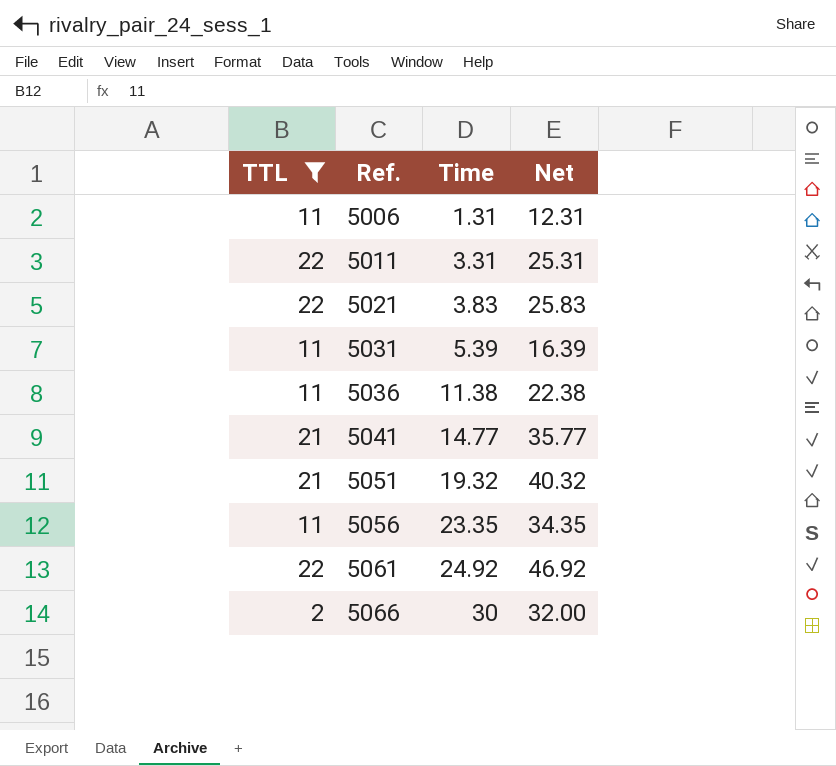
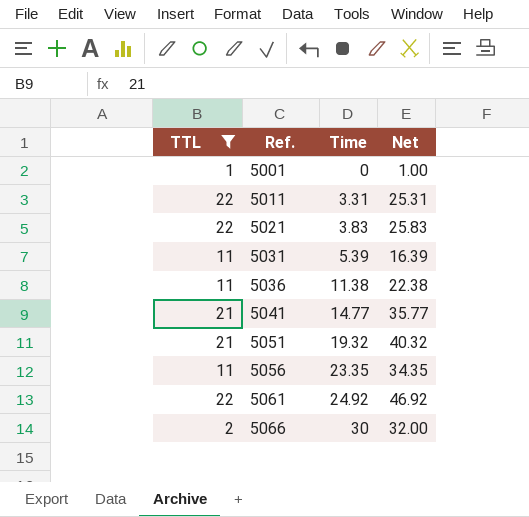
row 5006: 11 | 1.31 | 12.31 -> none
row 5001: none -> 1 | 0 | 1.00

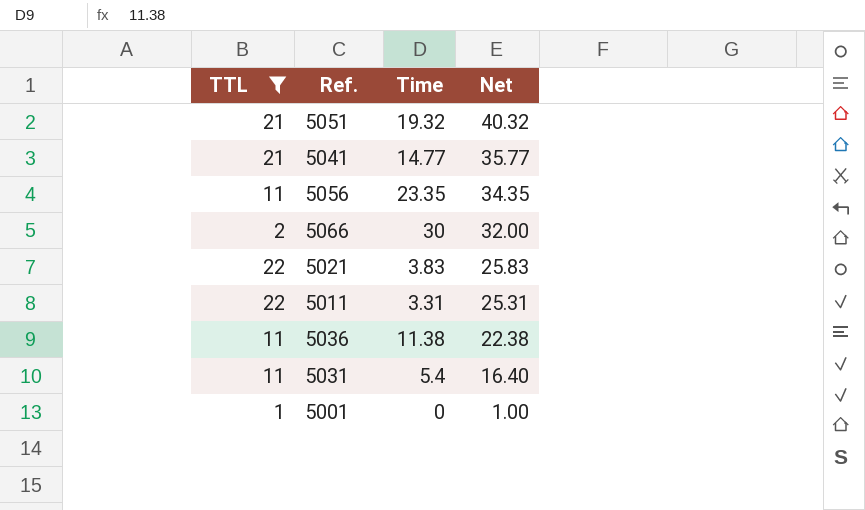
row order: Ref. ascending -> Net descending
row 5061: 22 | 24.92 | 46.92 -> none
5031 | Time: 5.39 -> 5.4
5031 | Net: 16.39 -> 16.40

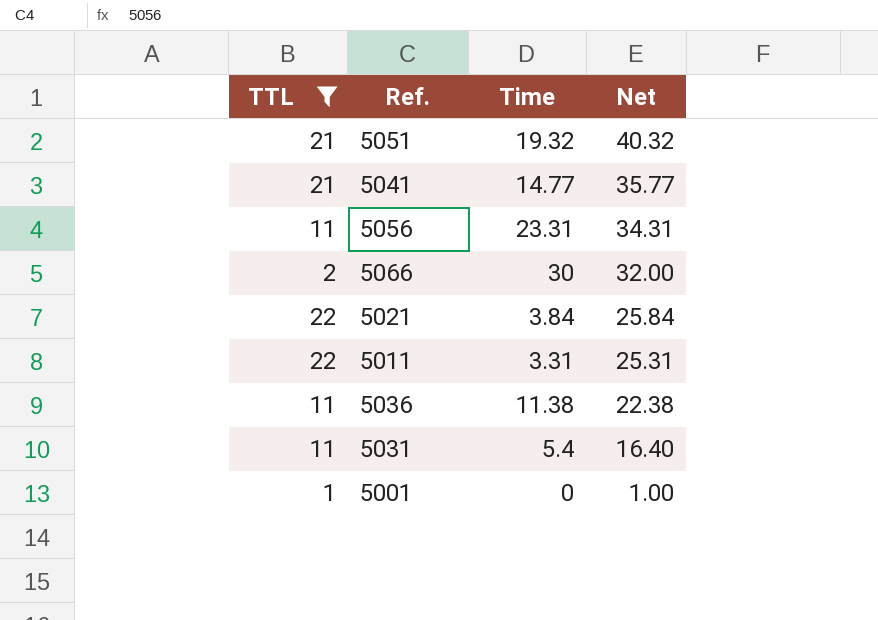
5056 | Time: 23.35 -> 23.31
5056 | Net: 34.35 -> 34.31
5021 | Time: 3.83 -> 3.84
5021 | Net: 25.83 -> 25.84

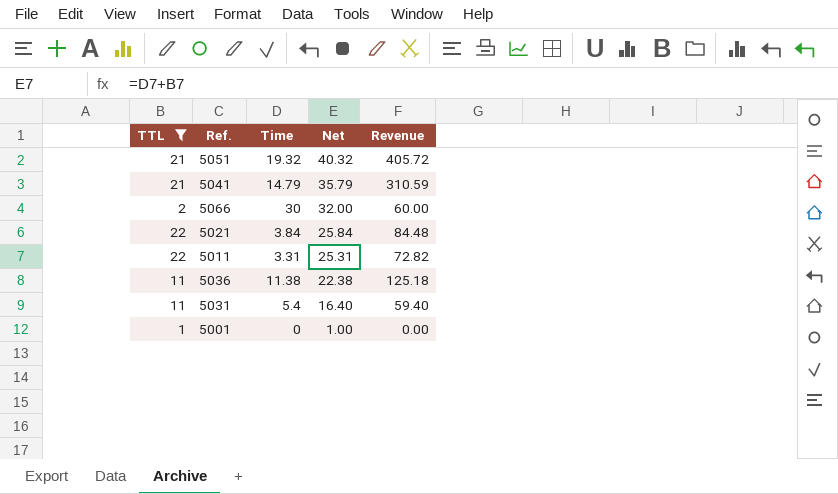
column Revenue | formula: none -> [TTL] * [Time]
row 5056: 11 | 23.31 | 34.31 -> none
5041 | Time: 14.77 -> 14.79
5041 | Net: 35.77 -> 35.79

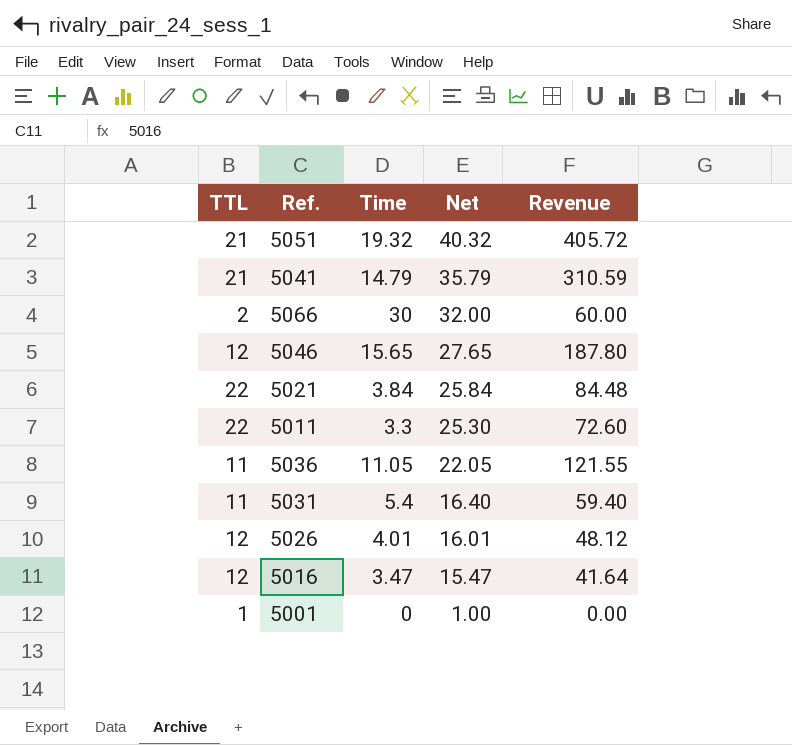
filter: TTL != 12 -> none
5011 | Time: 3.31 -> 3.3
5011 | Net: 25.31 -> 25.30
5011 | Revenue: 72.82 -> 72.60
5036 | Time: 11.38 -> 11.05
5036 | Net: 22.38 -> 22.05
5036 | Revenue: 125.18 -> 121.55

